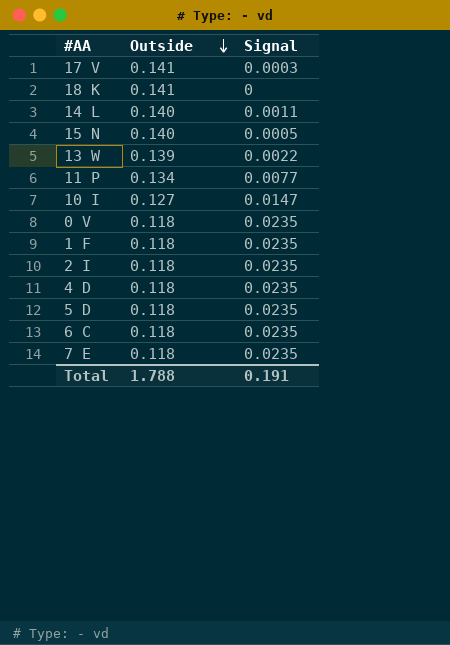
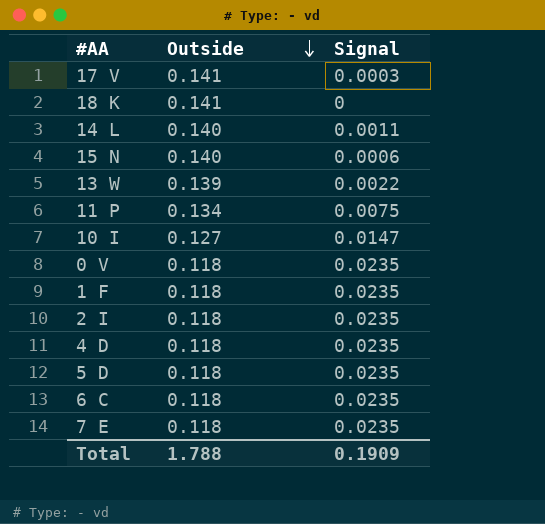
15 N | Signal: 0.0005 -> 0.0006
11 P | Signal: 0.0077 -> 0.0075
Total | Signal: 0.191 -> 0.1909

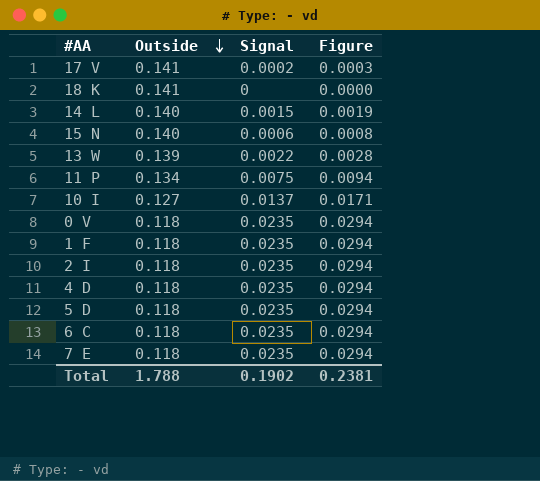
column Figure | formula: none -> [Signal] * 1.25
17 V | Signal: 0.0003 -> 0.0002
14 L | Signal: 0.0011 -> 0.0015
10 I | Signal: 0.0147 -> 0.0137
Total | Signal: 0.1909 -> 0.1902

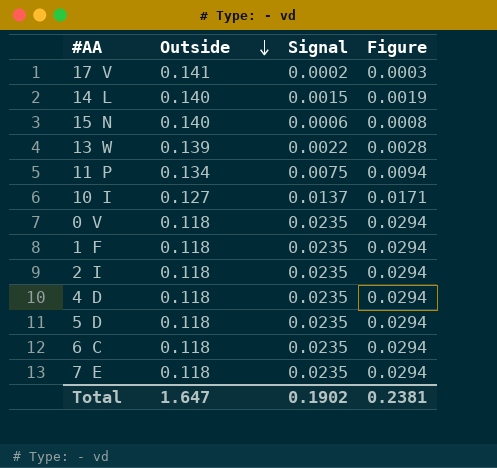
row 18 K: 0.141 | 0 | 0.0000 -> none
Total | Outside: 1.788 -> 1.647

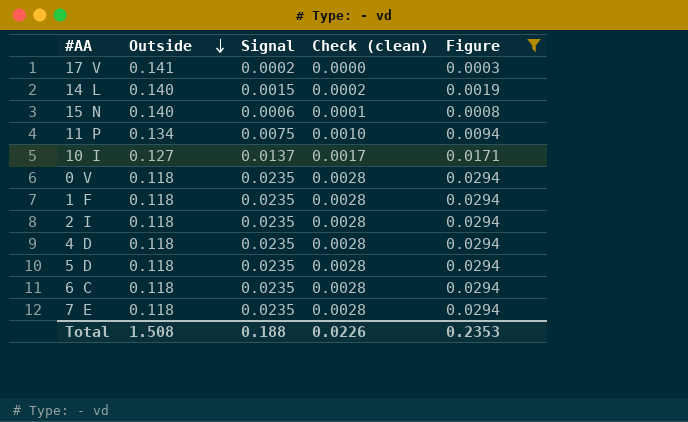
filter: none -> Figure != 0.0028
column Check (clean) | formula: none -> [Outside] * [Signal]
Total | Outside: 1.647 -> 1.508
Total | Signal: 0.1902 -> 0.188
Total | Figure: 0.2381 -> 0.2353

